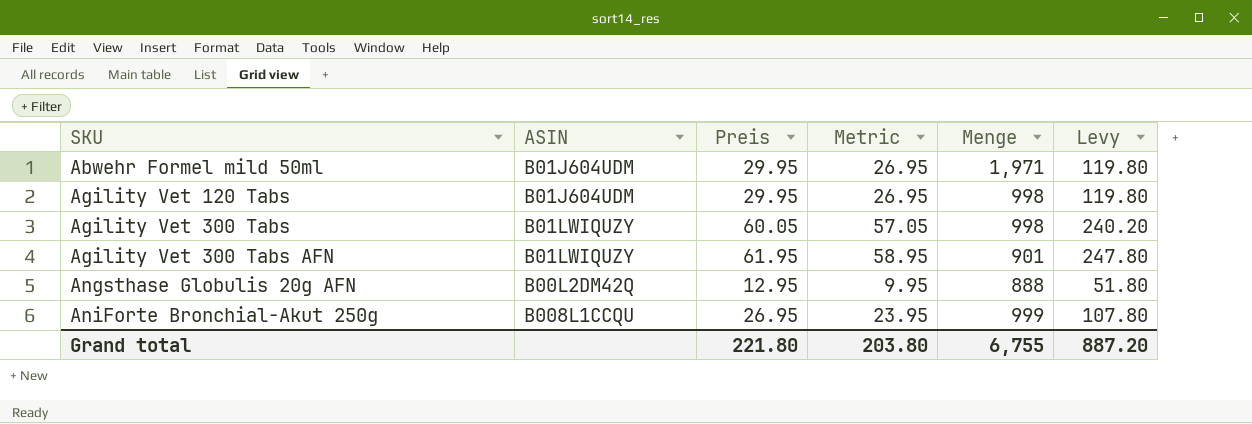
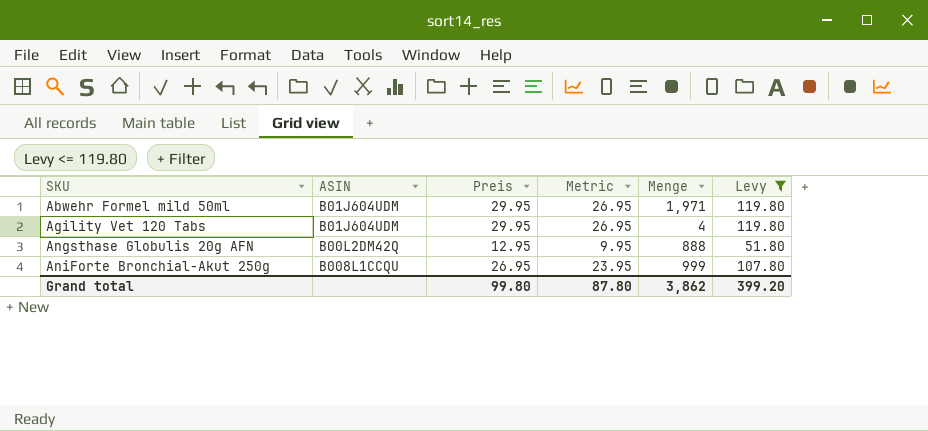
filter: none -> Levy <= 119.80
Agility Vet 120 Tabs | Menge: 998 -> 4
Grand total | Preis: 221.80 -> 99.80
Grand total | Metric: 203.80 -> 87.80
Grand total | Menge: 6,755 -> 3,862
Grand total | Levy: 887.20 -> 399.20

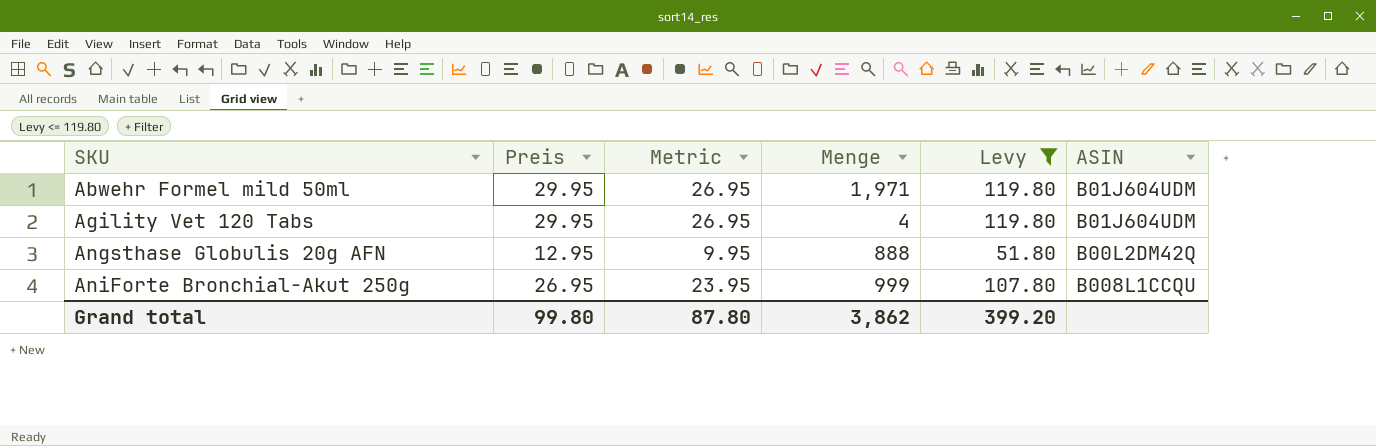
column ASIN | position: 2 -> 6

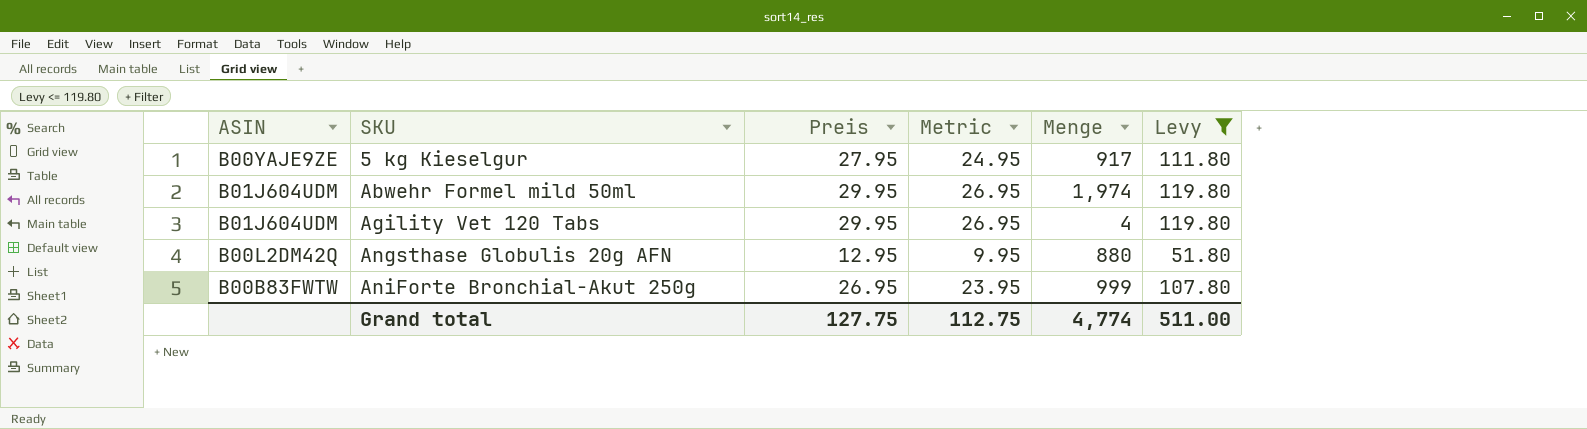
column ASIN | position: 6 -> 1
row 5 kg Kieselgur: none -> B00YAJE9ZE | 27.95 | 24.95 | 917 | 111.80
Abwehr Formel mild 50ml | Menge: 1,971 -> 1,974
Angsthase Globulis 20g AFN | Menge: 888 -> 880
AniForte Bronchial-Akut 250g | ASIN: B008L1CCQU -> B00B83FWTW
Grand total | Preis: 99.80 -> 127.75
Grand total | Metric: 87.80 -> 112.75
Grand total | Menge: 3,862 -> 4,774
Grand total | Levy: 399.20 -> 511.00

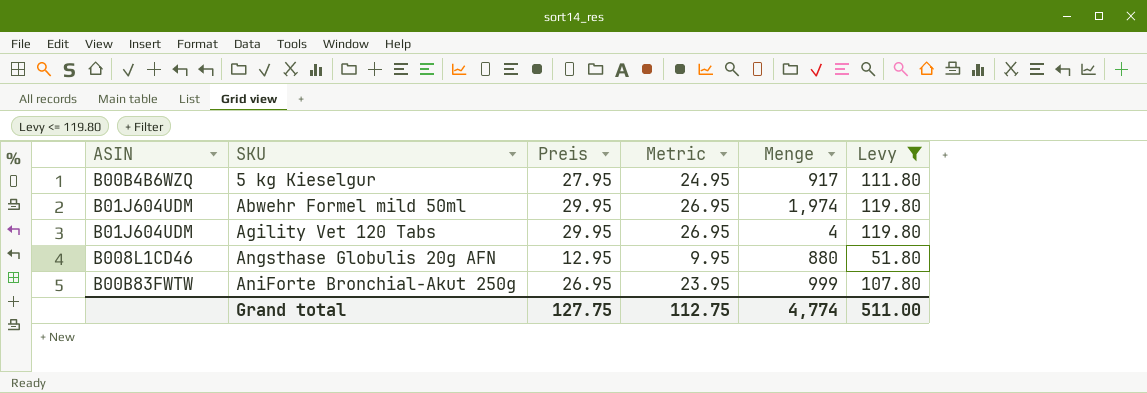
5 kg Kieselgur | ASIN: B00YAJE9ZE -> B00B4B6WZQ
Angsthase Globulis 20g AFN | ASIN: B00L2DM42Q -> B008L1CD46

